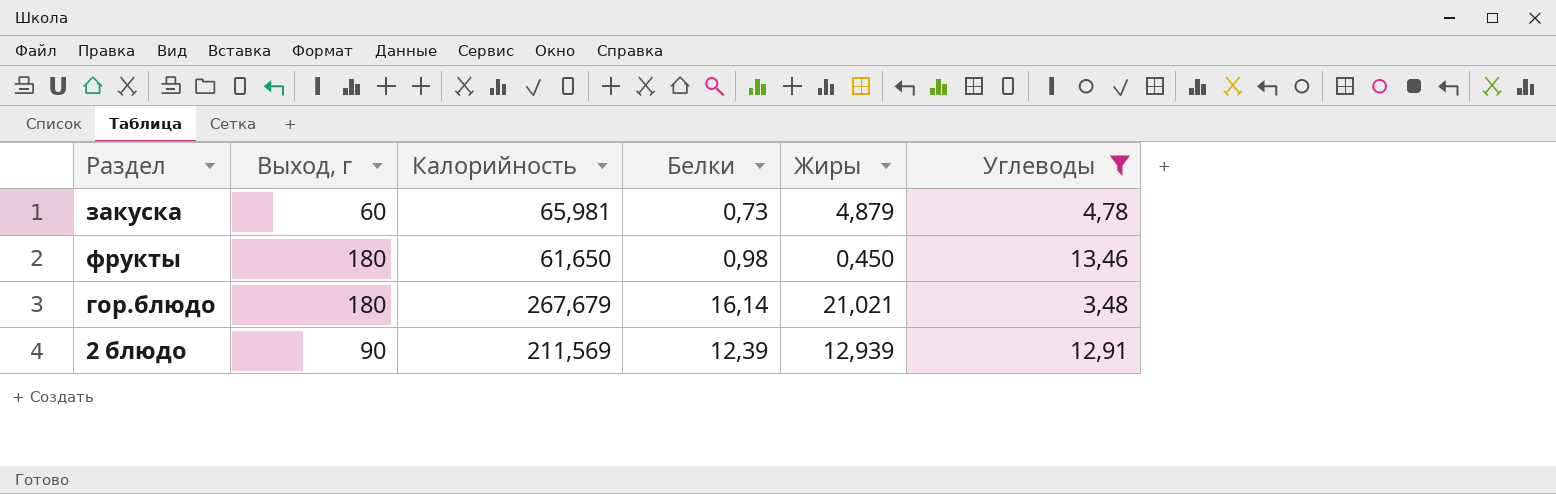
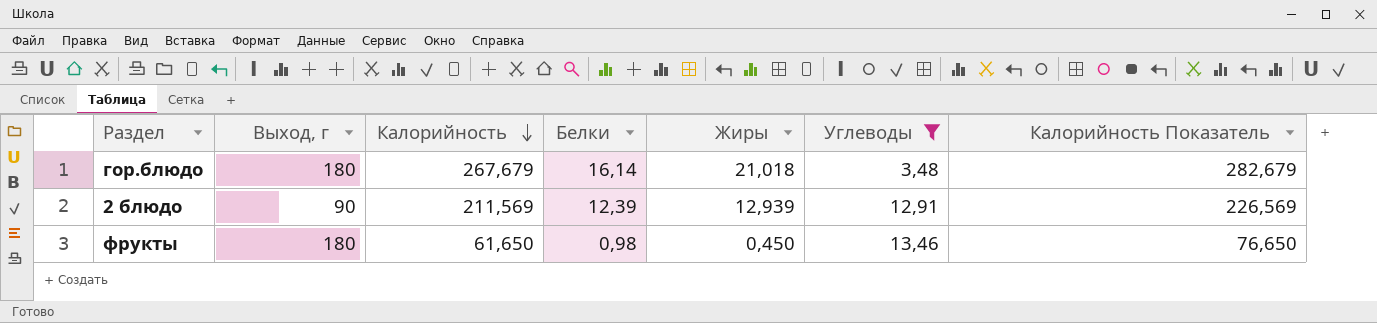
row order: none -> Калорийность descending
column Калорийность Показатель | formula: none -> [Калорийность] + 15
row закуска: 60 | 65,981 | 0,73 | 4,879 | 4,78 -> none
гор.блюдо | Жиры: 21,021 -> 21,018

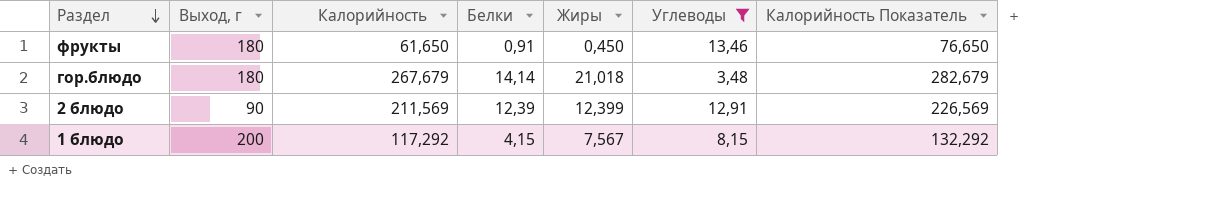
row order: Калорийность descending -> Раздел descending
фрукты | Белки: 0,98 -> 0,91
гор.блюдо | Белки: 16,14 -> 14,14
2 блюдо | Жиры: 12,939 -> 12,399
row 1 блюдо: none -> 200 | 117,292 | 4,15 | 7,567 | 8,15 | 132,292

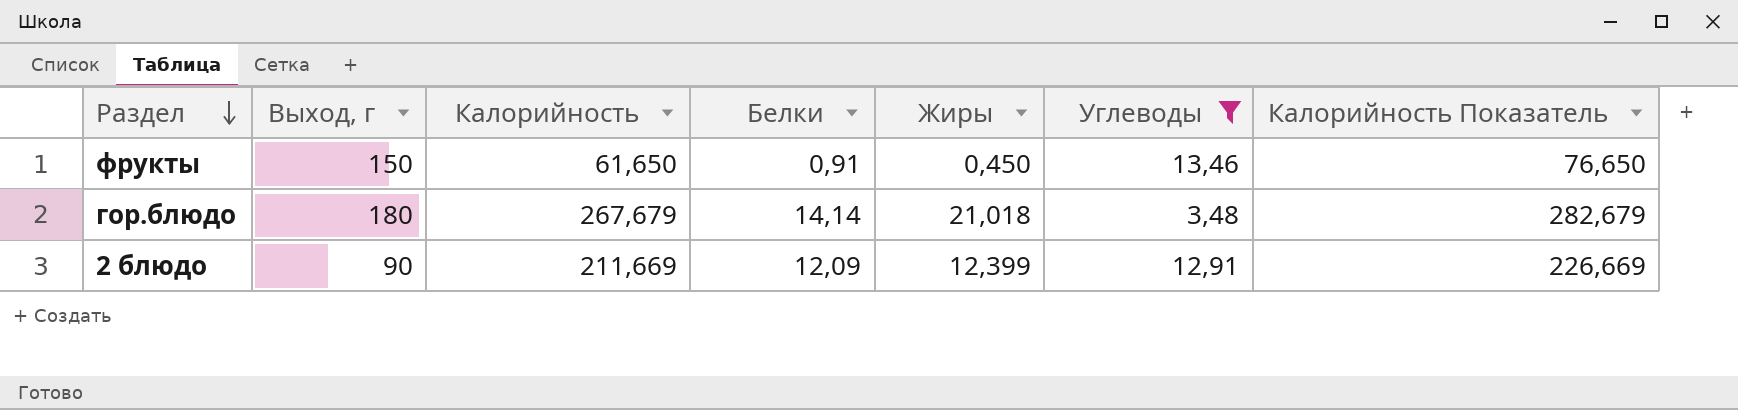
row 1 блюдо: 200 | 117,292 | 4,15 | 7,567 | 8,15 | 132,292 -> none
фрукты | Выход, г: 180 -> 150
2 блюдо | Калорийность: 211,569 -> 211,669
2 блюдо | Белки: 12,39 -> 12,09
2 блюдо | Калорийность Показатель: 226,569 -> 226,669

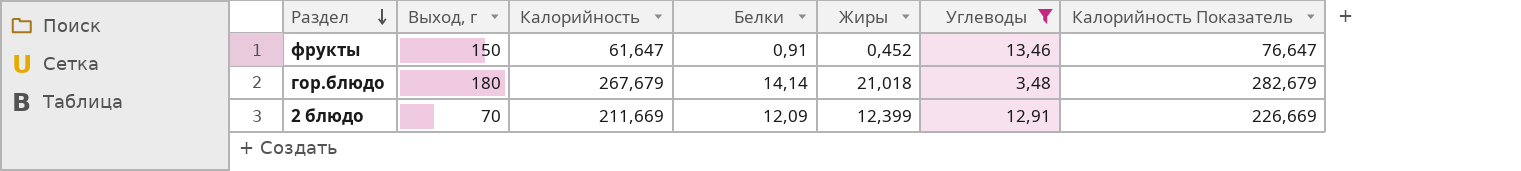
фрукты | Калорийность: 61,650 -> 61,647
фрукты | Жиры: 0,450 -> 0,452
фрукты | Калорийность Показатель: 76,650 -> 76,647
2 блюдо | Выход, г: 90 -> 70

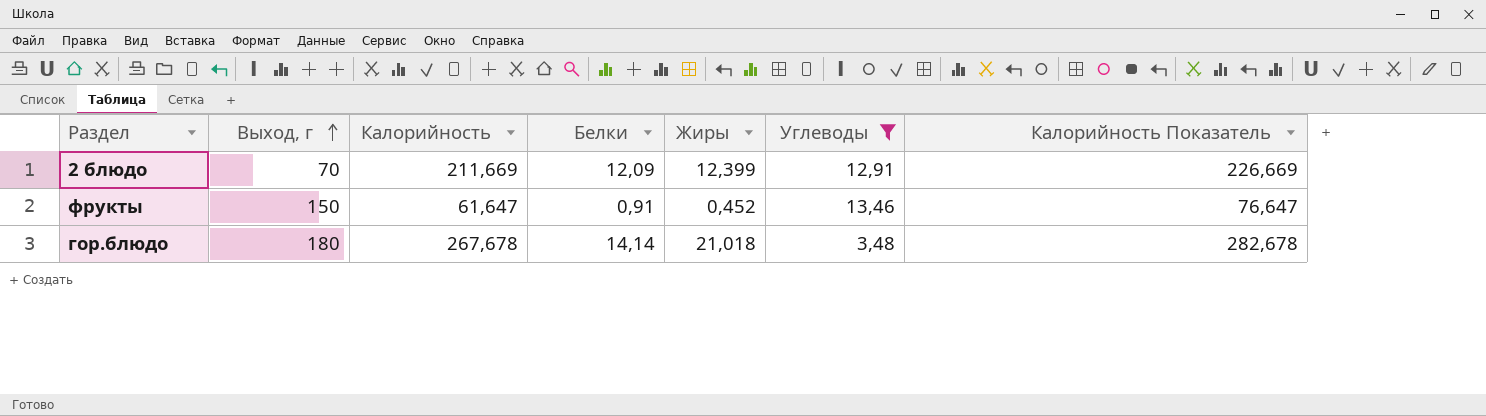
row order: Раздел descending -> Выход, г ascending
гор.блюдо | Калорийность: 267,679 -> 267,678
гор.блюдо | Калорийность Показатель: 282,679 -> 282,678

